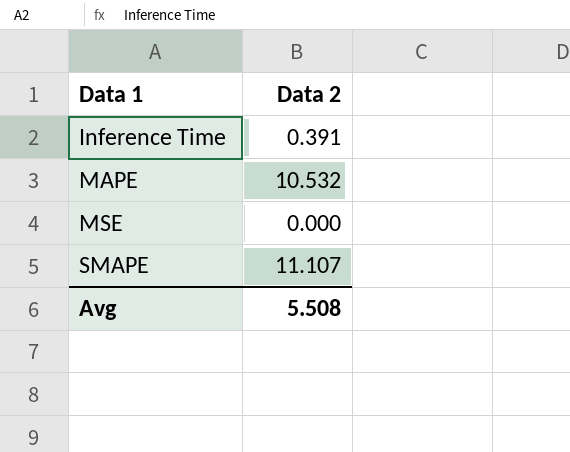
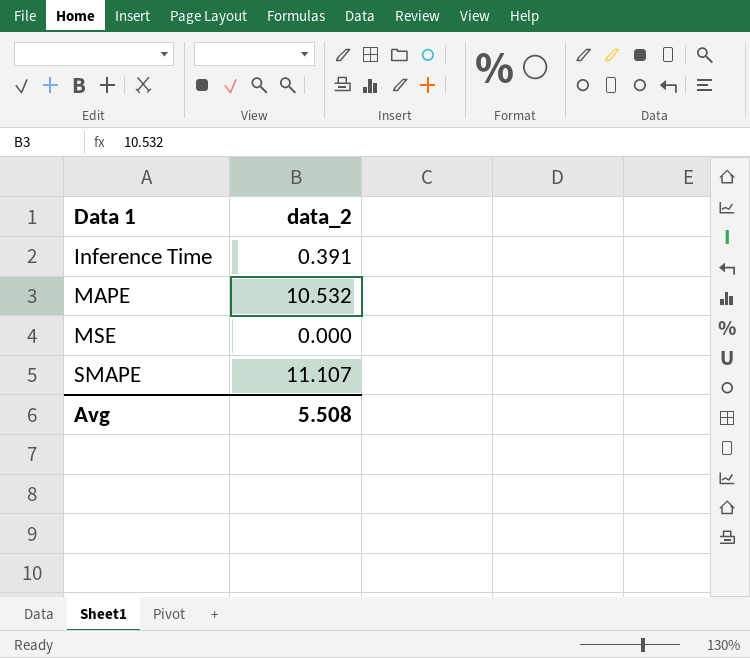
column name: Data 2 -> data_2

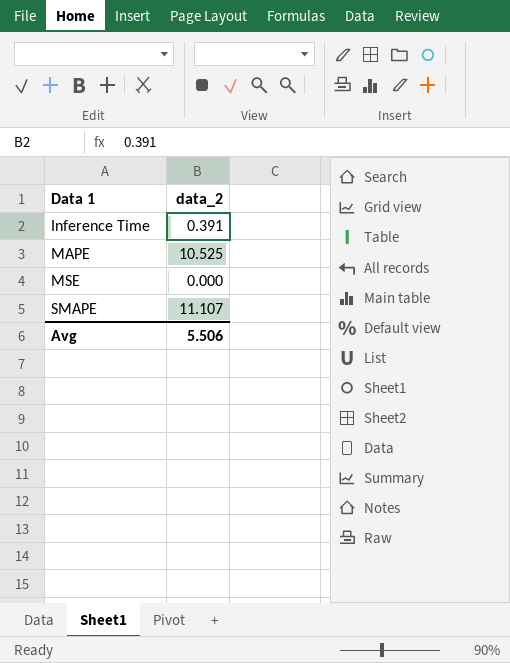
MAPE | data_2: 10.532 -> 10.525
Avg | data_2: 5.508 -> 5.506

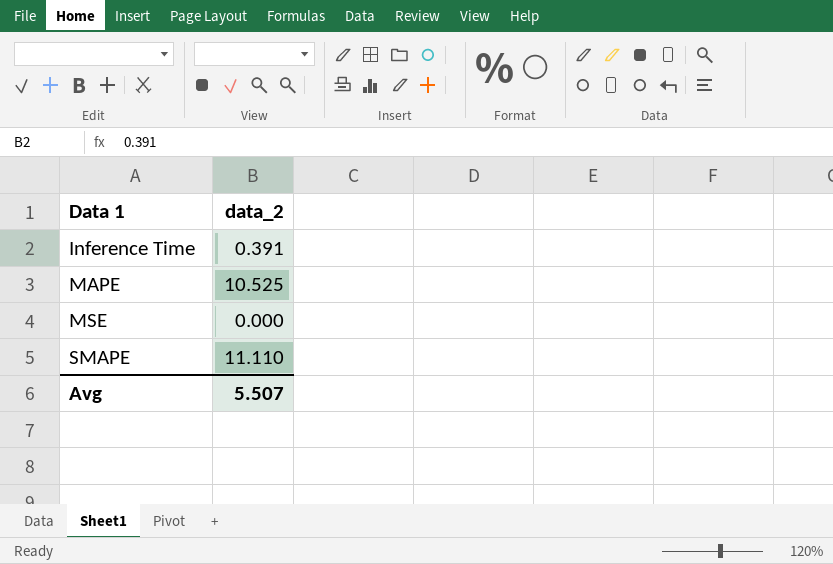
SMAPE | data_2: 11.107 -> 11.110
Avg | data_2: 5.506 -> 5.507

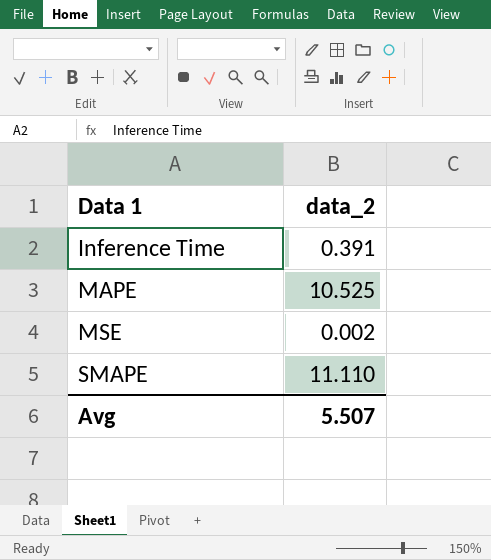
MSE | data_2: 0.000 -> 0.002

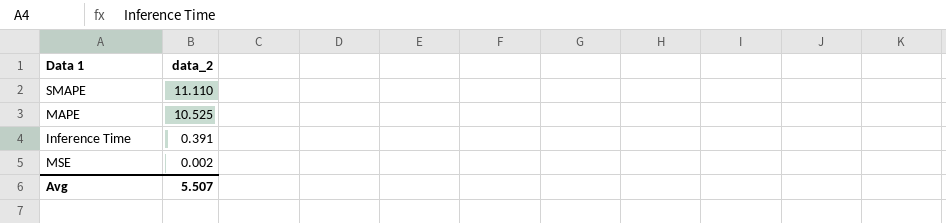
row order: Data 1 ascending -> data_2 descending

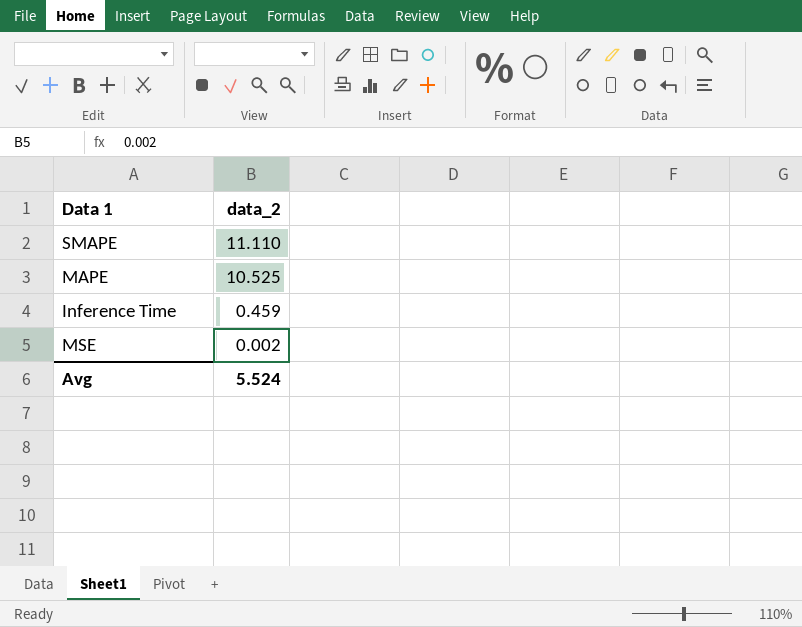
Inference Time | data_2: 0.391 -> 0.459
Avg | data_2: 5.507 -> 5.524

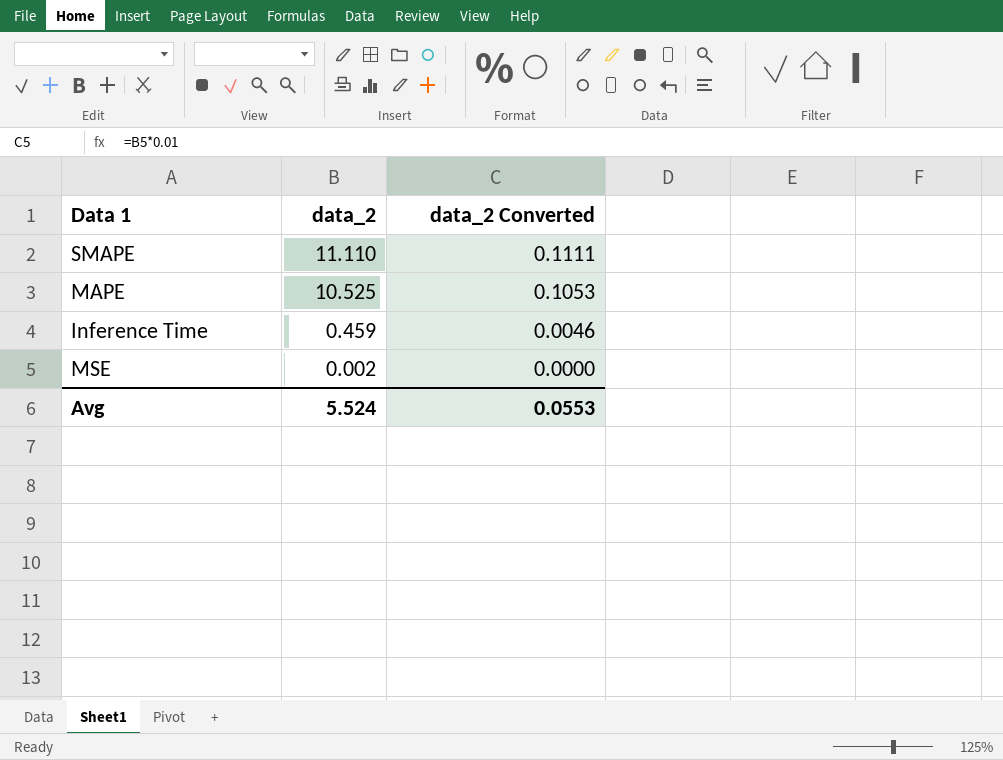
column data_2 Converted | formula: none -> [data_2] * 0.01

